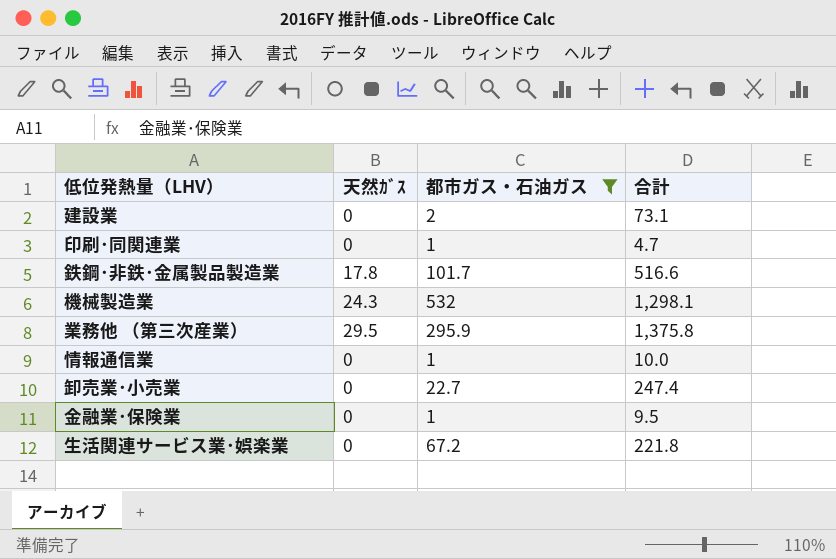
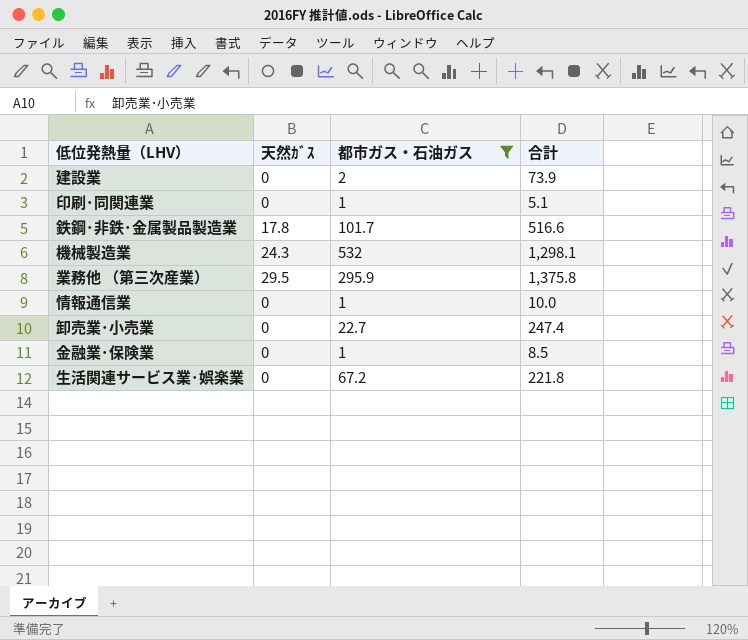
建設業 | 合計: 73.1 -> 73.9
印刷･同関連業 | 合計: 4.7 -> 5.1
金融業･保険業 | 合計: 9.5 -> 8.5

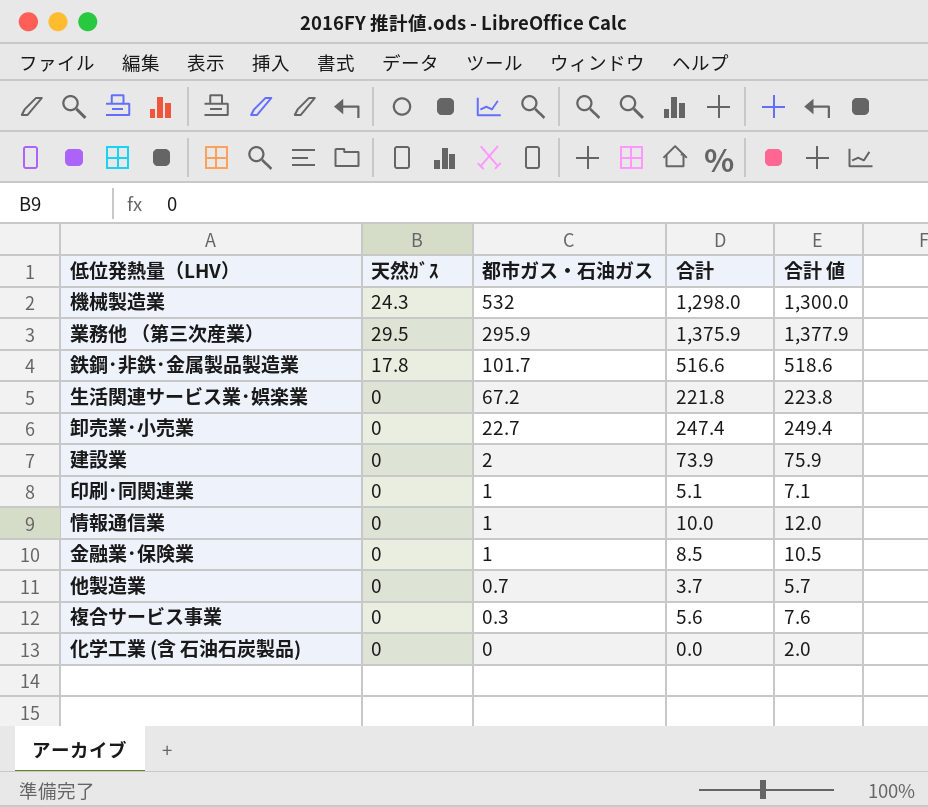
filter: 都市ガス・石油ガス >= 1 -> none
row order: none -> 都市ガス・石油ガス descending
column 合計 値 | formula: none -> [合計] + 2
機械製造業 | 合計: 1,298.1 -> 1,298.0
業務他 （第三次産業） | 合計: 1,375.8 -> 1,375.9

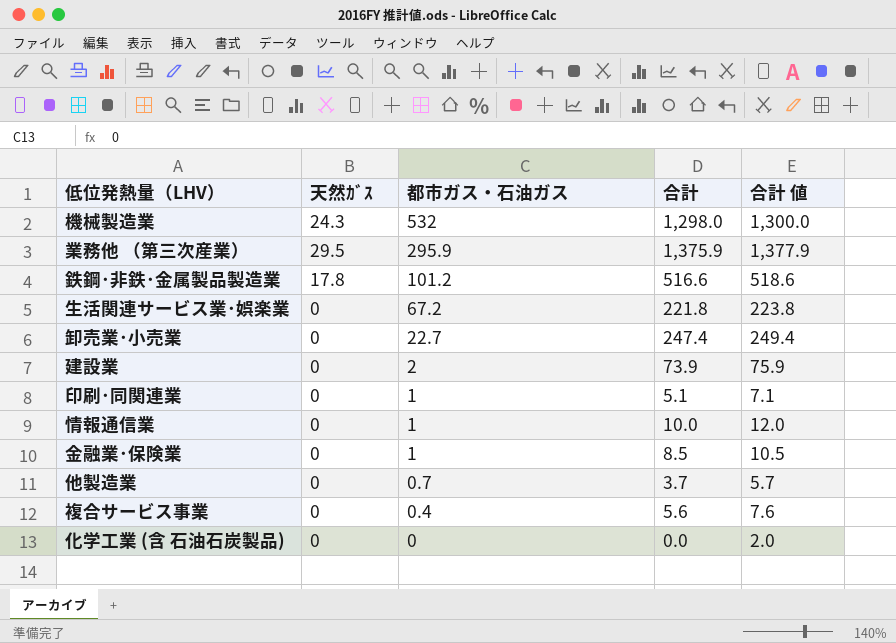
鉄鋼･非鉄･金属製品製造業 | 都市ガス・石油ガス: 101.7 -> 101.2
複合サービス事業 | 都市ガス・石油ガス: 0.3 -> 0.4

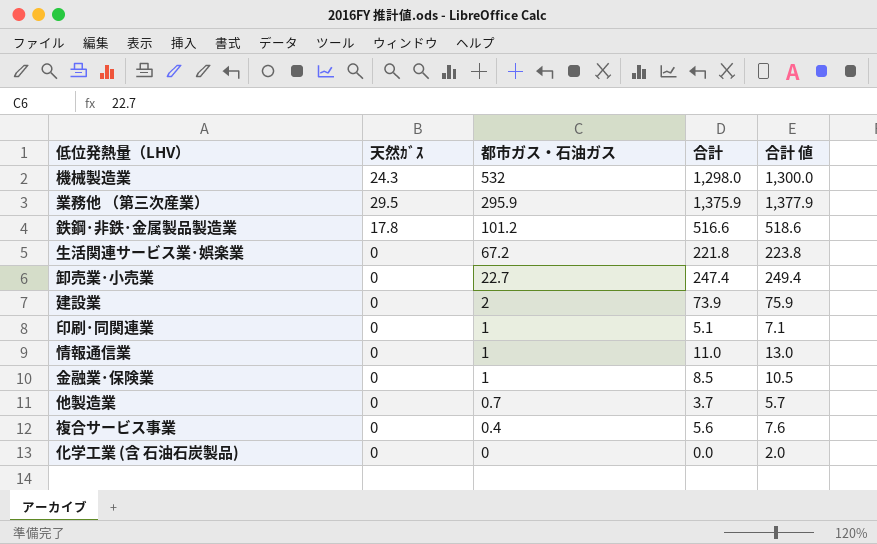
情報通信業 | 合計: 10.0 -> 11.0
情報通信業 | 合計 値: 12.0 -> 13.0

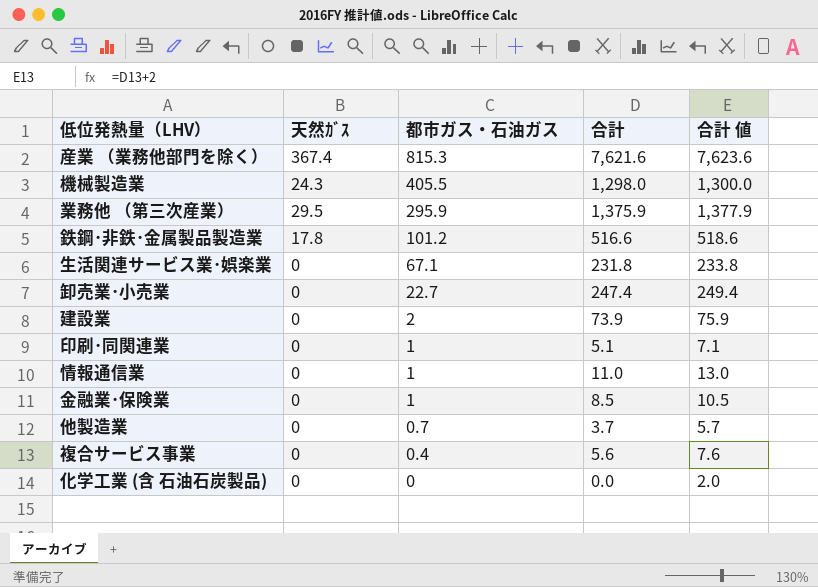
row 産業 （業務他部門を除く）: none -> 367.4 | 815.3 | 7,621.6 | 7,623.6
機械製造業 | 都市ガス・石油ガス: 532 -> 405.5
生活関連サービス業･娯楽業 | 都市ガス・石油ガス: 67.2 -> 67.1
生活関連サービス業･娯楽業 | 合計: 221.8 -> 231.8
生活関連サービス業･娯楽業 | 合計 値: 223.8 -> 233.8

